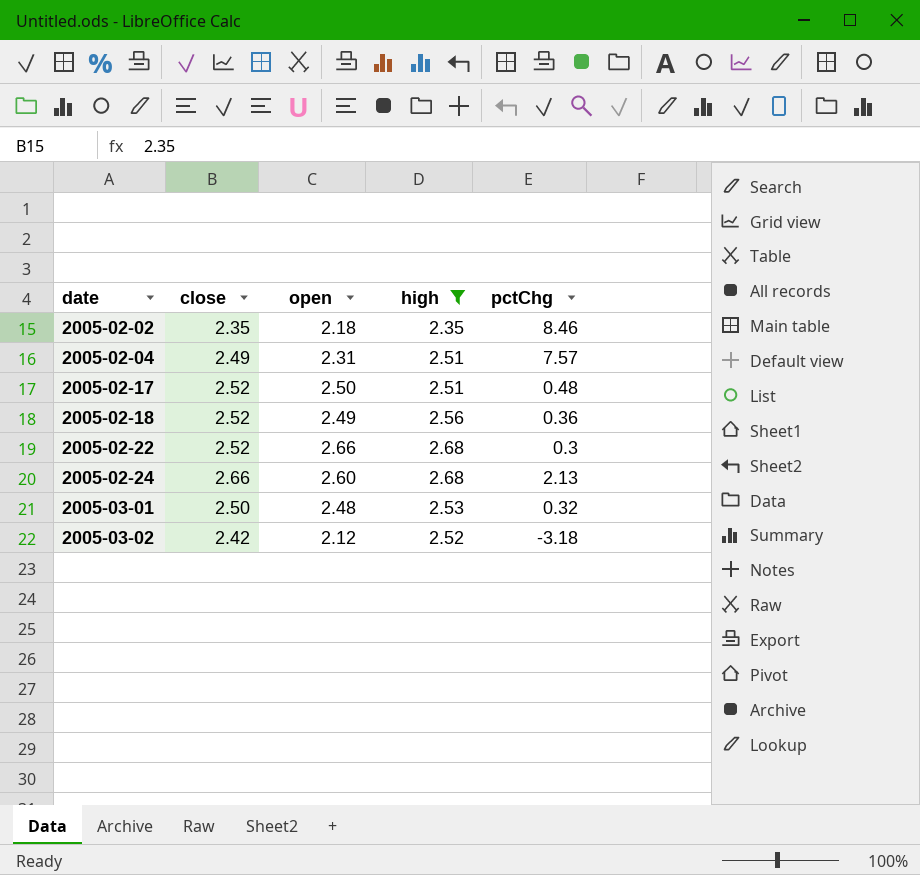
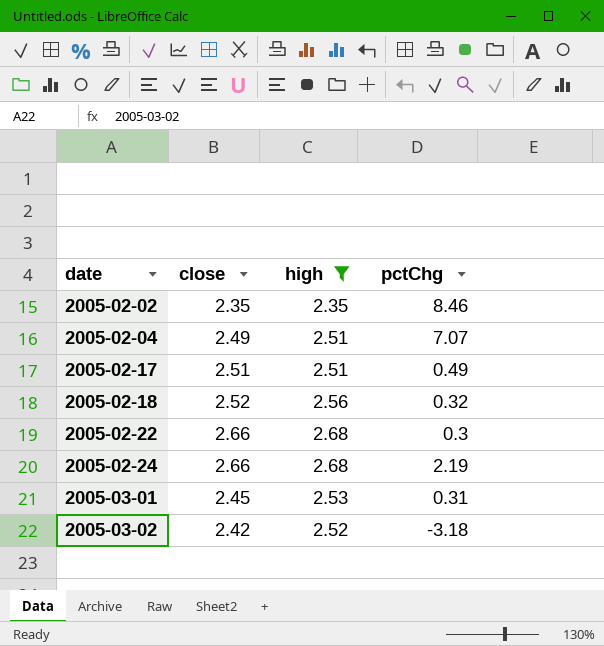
column open | position: 3 -> none
2005-02-04 | pctChg: 7.57 -> 7.07
2005-02-17 | close: 2.52 -> 2.51
2005-02-17 | pctChg: 0.48 -> 0.49
2005-02-18 | pctChg: 0.36 -> 0.32
2005-02-22 | close: 2.52 -> 2.66
2005-02-24 | pctChg: 2.13 -> 2.19
2005-03-01 | close: 2.50 -> 2.45
2005-03-01 | pctChg: 0.32 -> 0.31

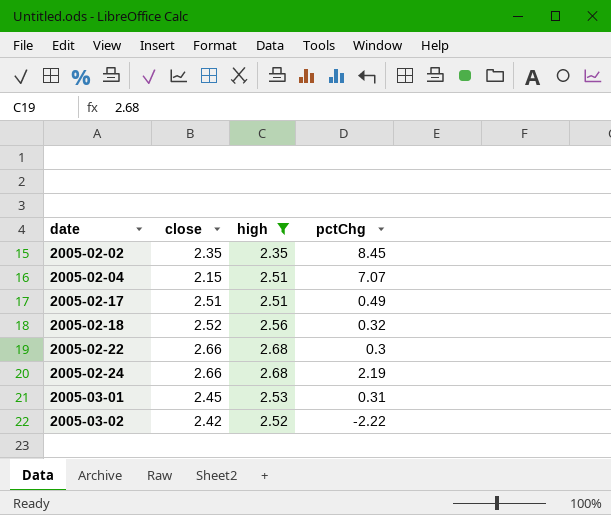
2005-02-02 | pctChg: 8.46 -> 8.45
2005-02-04 | close: 2.49 -> 2.15
2005-03-02 | pctChg: -3.18 -> -2.22

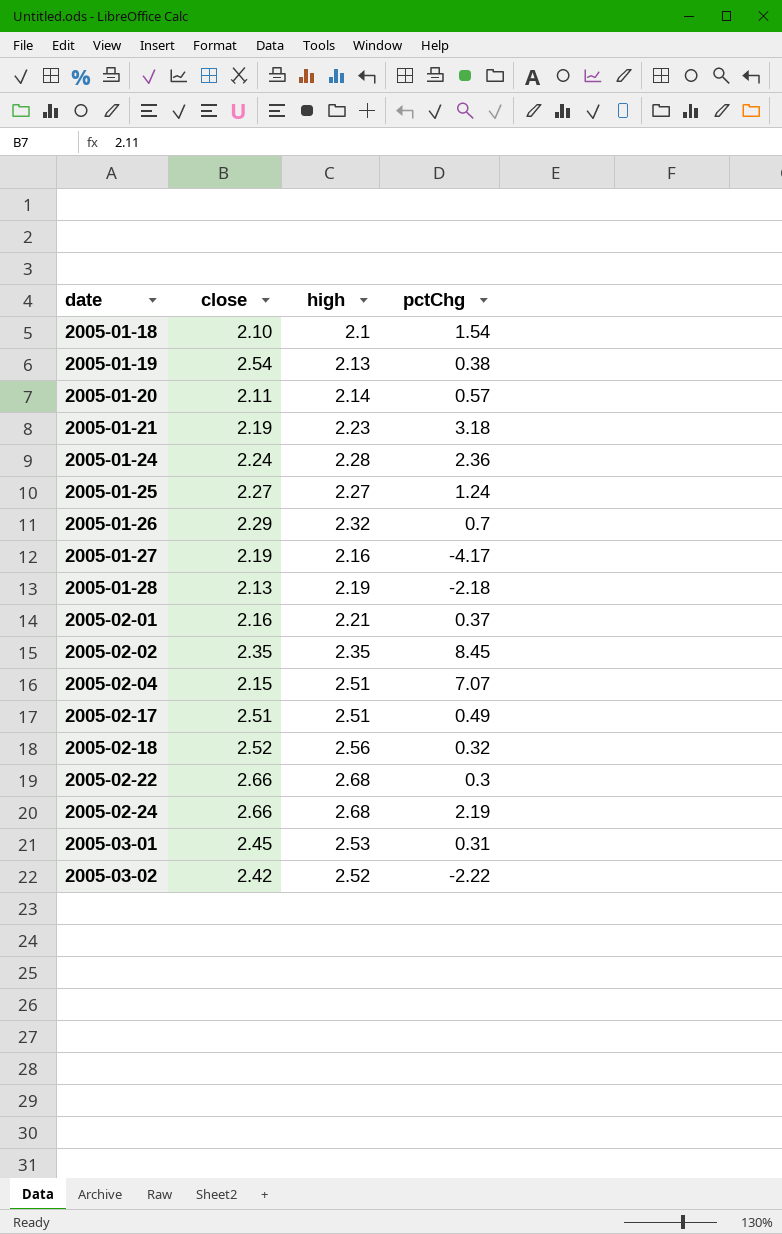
filter: high >= 2.35 -> none

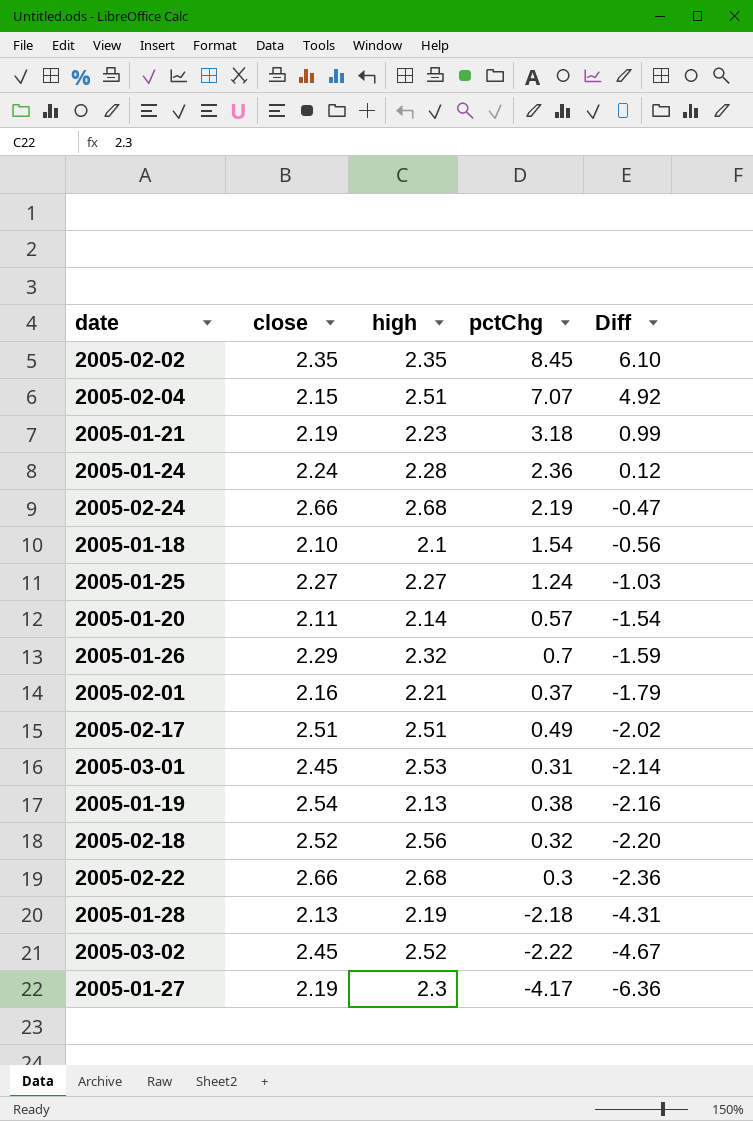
row order: date ascending -> Diff descending
column Diff | formula: none -> [pctChg] - [close]
2005-03-02 | close: 2.42 -> 2.45
2005-01-27 | high: 2.16 -> 2.3

